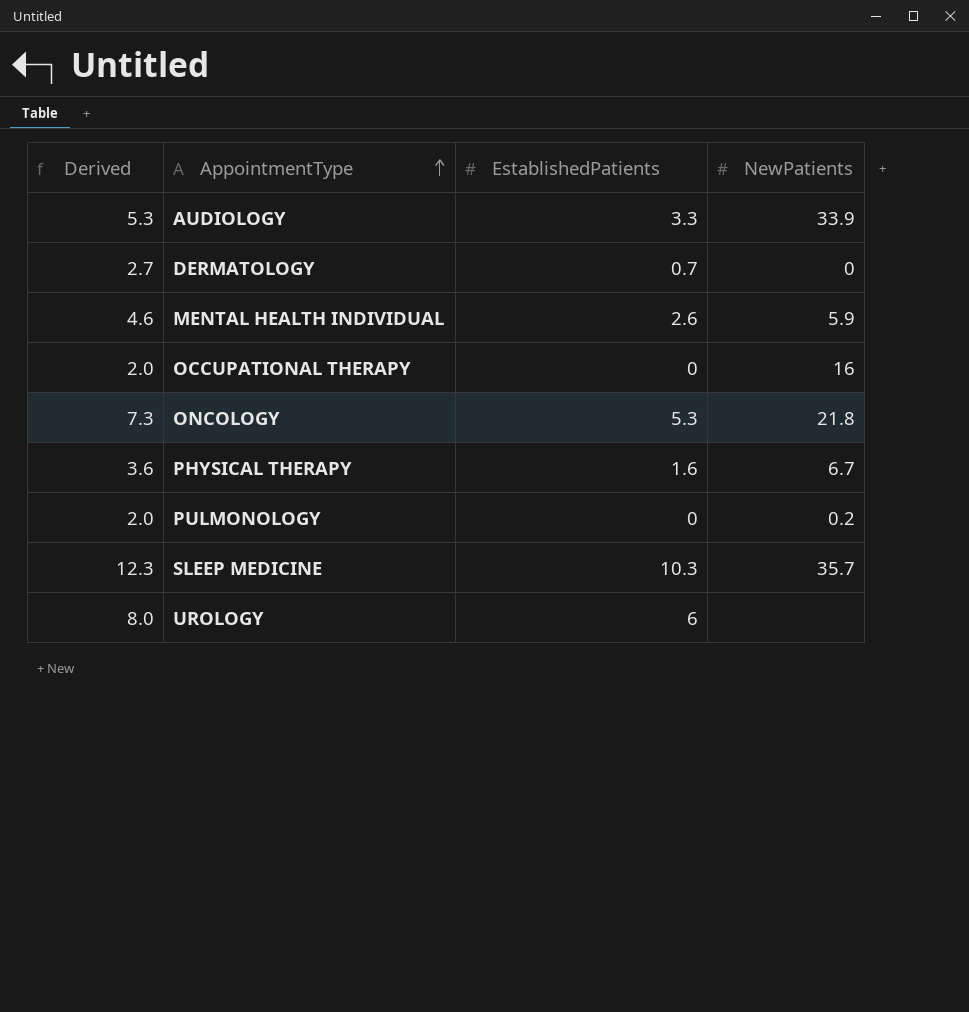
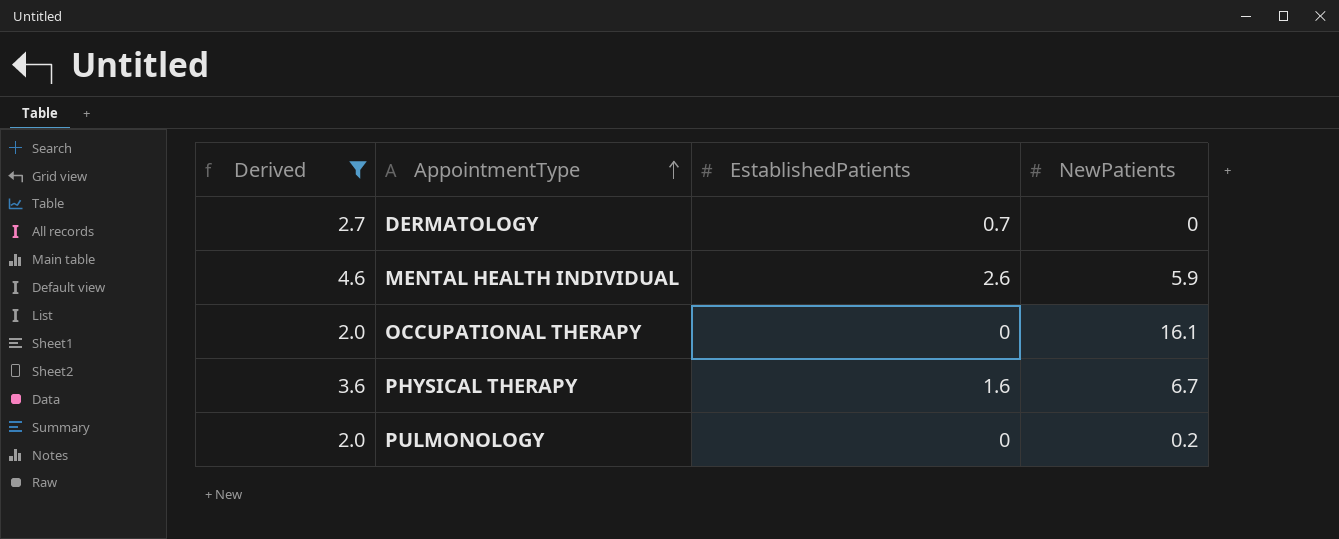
filter: none -> Derived <= 4.6
OCCUPATIONAL THERAPY | NewPatients: 16 -> 16.1

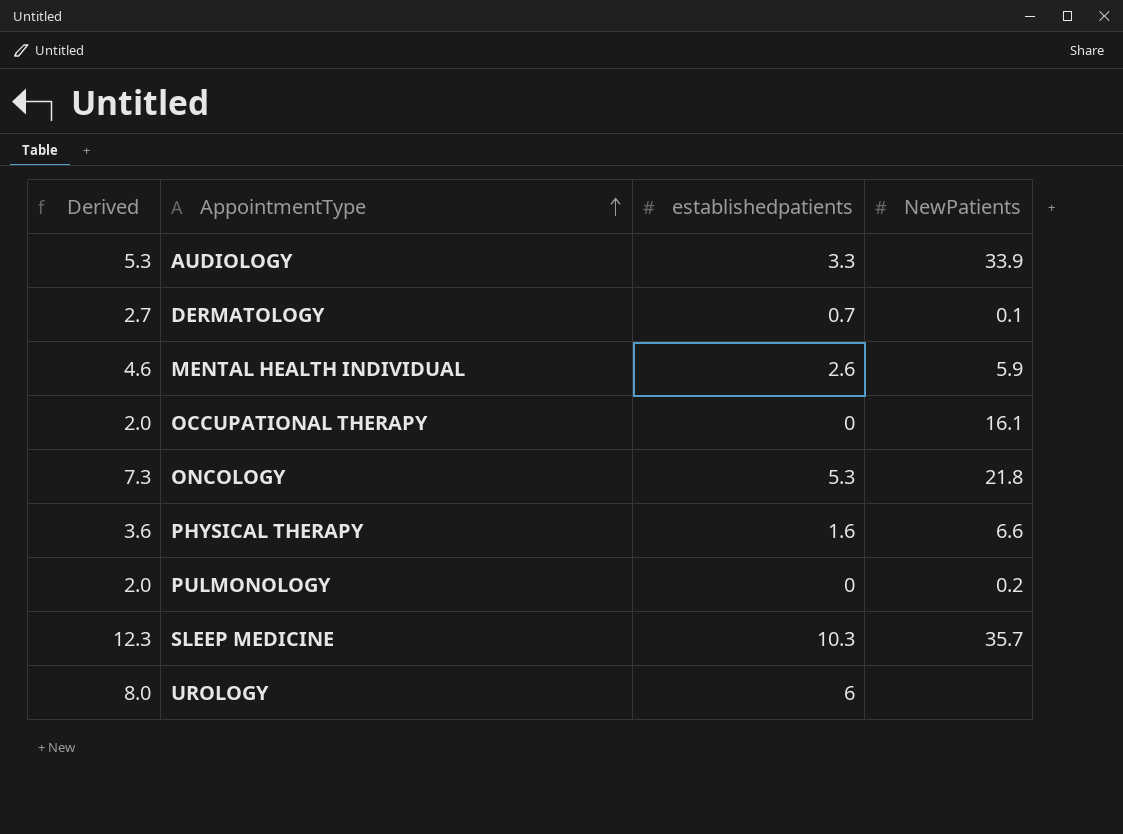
filter: Derived <= 4.6 -> none
column name: EstablishedPatients -> establishedpatients
DERMATOLOGY | NewPatients: 0 -> 0.1
PHYSICAL THERAPY | NewPatients: 6.7 -> 6.6

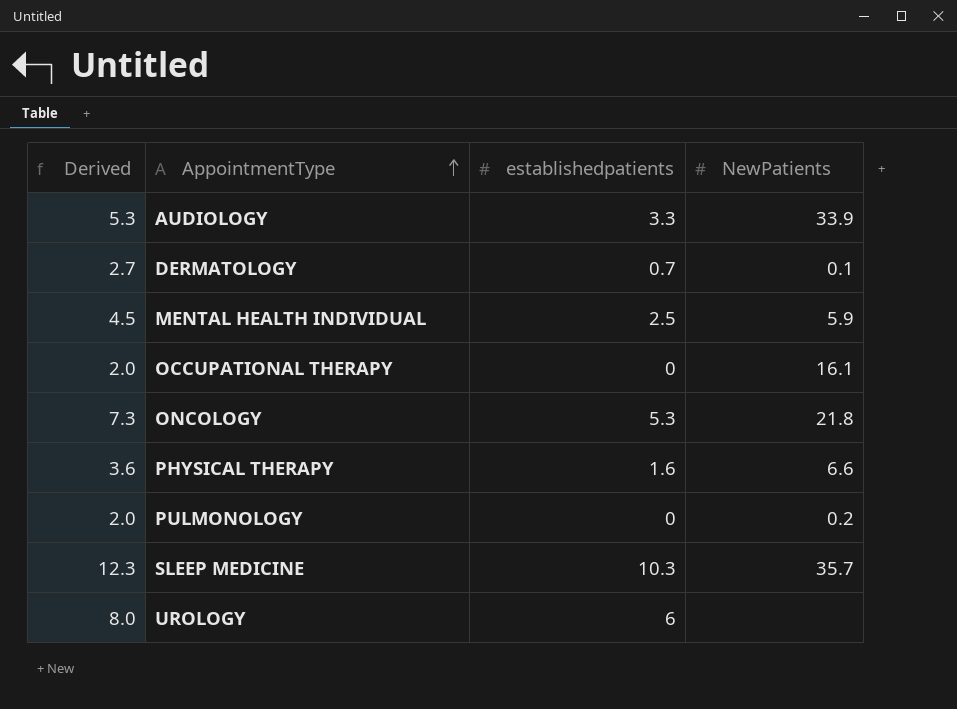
MENTAL HEALTH INDIVIDUAL | Derived: 4.6 -> 4.5
MENTAL HEALTH INDIVIDUAL | establishedpatients: 2.6 -> 2.5

